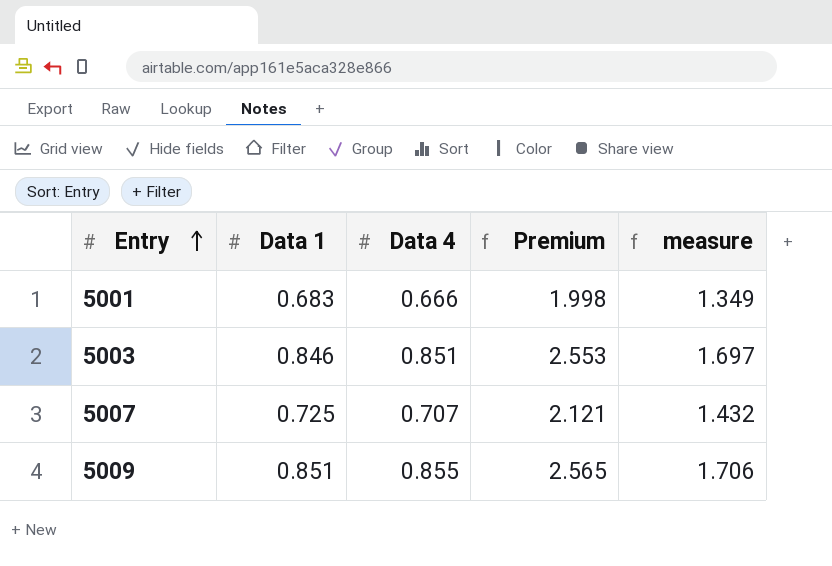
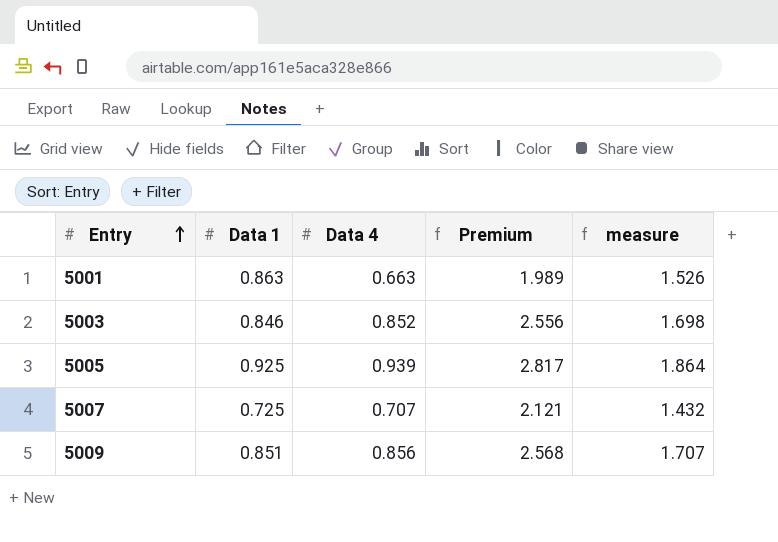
5001 | Data 1: 0.683 -> 0.863
5001 | Data 4: 0.666 -> 0.663
5001 | Premium: 1.998 -> 1.989
5001 | measure: 1.349 -> 1.526
5003 | Data 4: 0.851 -> 0.852
5003 | Premium: 2.553 -> 2.556
5003 | measure: 1.697 -> 1.698
row 5005: none -> 0.925 | 0.939 | 2.817 | 1.864
5009 | Data 4: 0.855 -> 0.856
5009 | Premium: 2.565 -> 2.568
5009 | measure: 1.706 -> 1.707

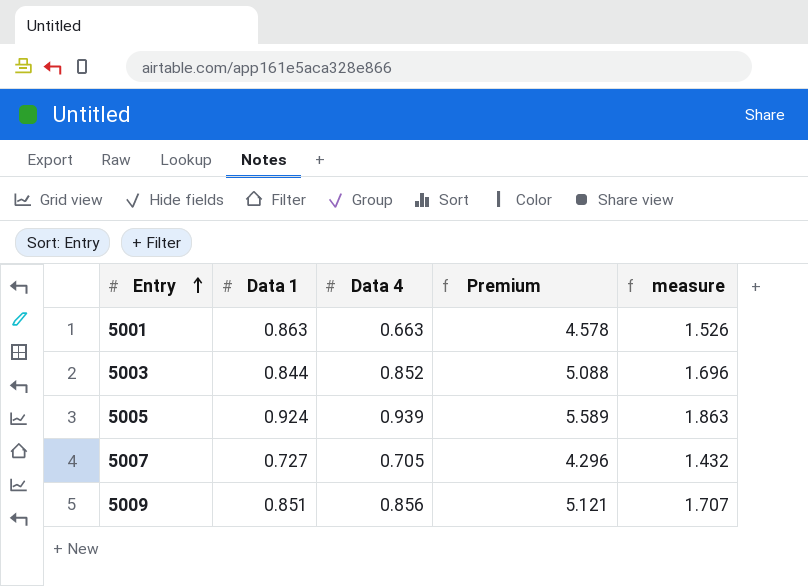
column Premium | formula: [Data 4] * 3 -> [measure] * 3
5003 | Data 1: 0.846 -> 0.844
5003 | measure: 1.698 -> 1.696
5005 | Data 1: 0.925 -> 0.924
5005 | measure: 1.864 -> 1.863
5007 | Data 1: 0.725 -> 0.727
5007 | Data 4: 0.707 -> 0.705

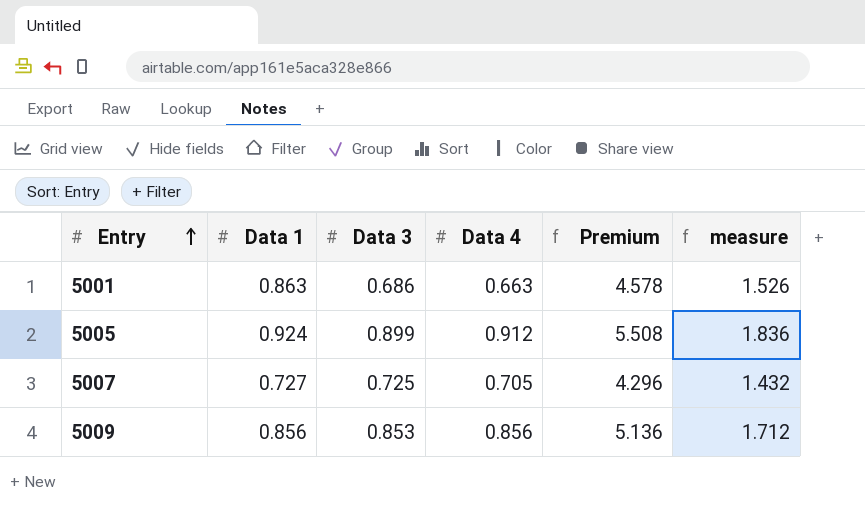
column Data 3 | position: none -> 3
row 5003: 0.844 | 0.852 | 5.088 | 1.696 -> none
5005 | Data 4: 0.939 -> 0.912
5005 | Premium: 5.589 -> 5.508
5005 | measure: 1.863 -> 1.836
5009 | Data 1: 0.851 -> 0.856
5009 | Premium: 5.121 -> 5.136
5009 | measure: 1.707 -> 1.712

